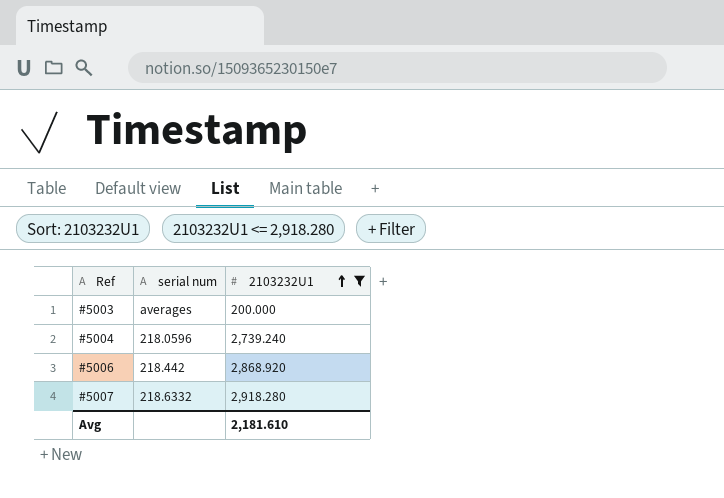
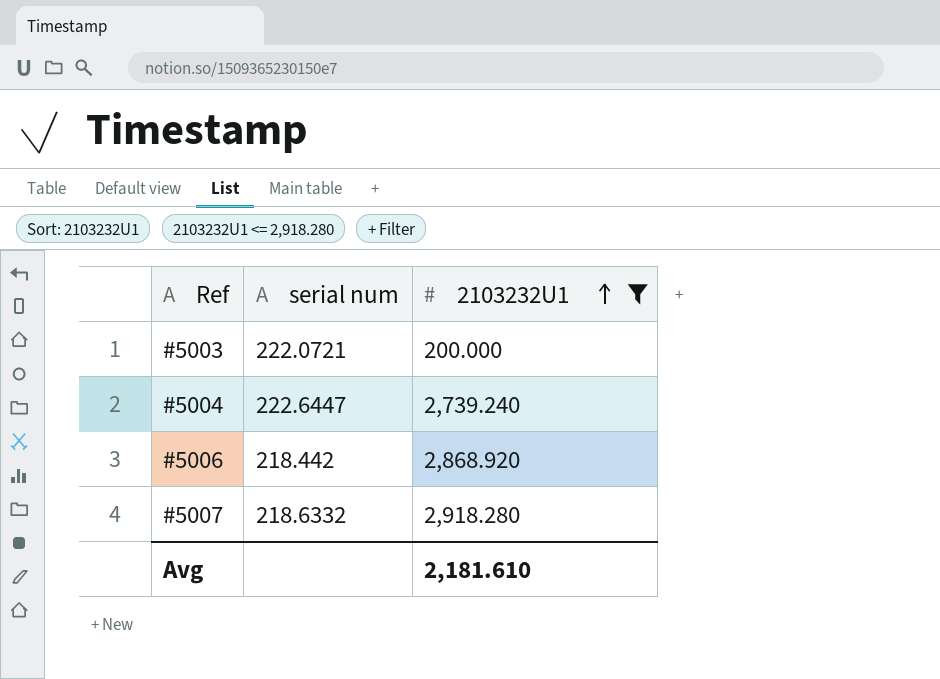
#5003 | serial num: averages -> 222.0721
#5004 | serial num: 218.0596 -> 222.6447

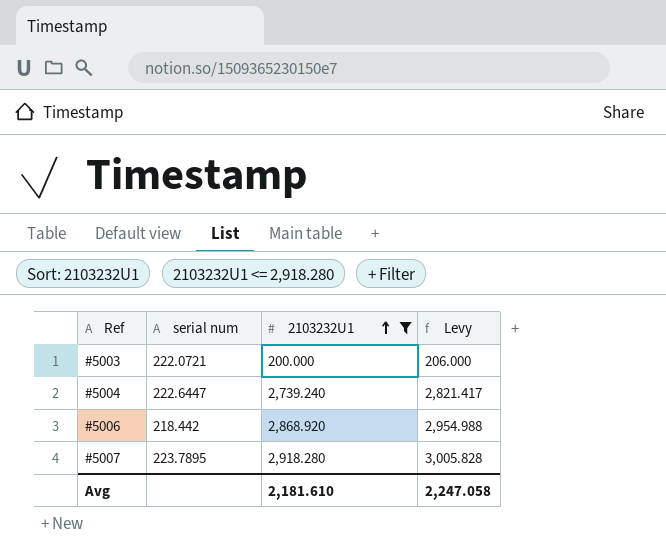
column Levy | formula: none -> [2103232U1] * 1.03
#5007 | serial num: 218.6332 -> 223.7895

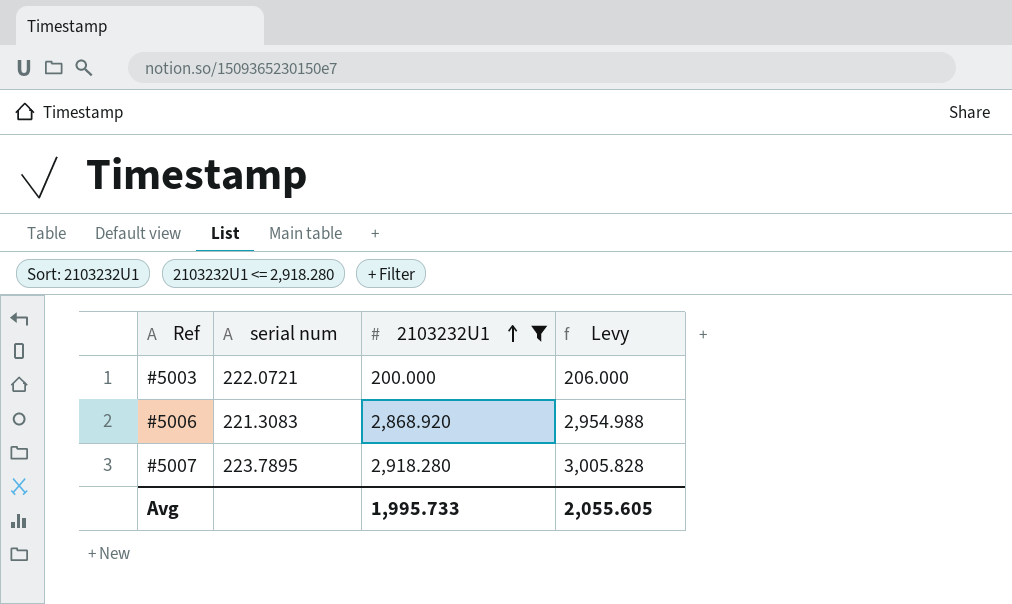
row #5004: 222.6447 | 2,739.240 | 2,821.417 -> none
#5006 | serial num: 218.442 -> 221.3083
Avg | 2103232U1: 2,181.610 -> 1,995.733
Avg | Levy: 2,247.058 -> 2,055.605

